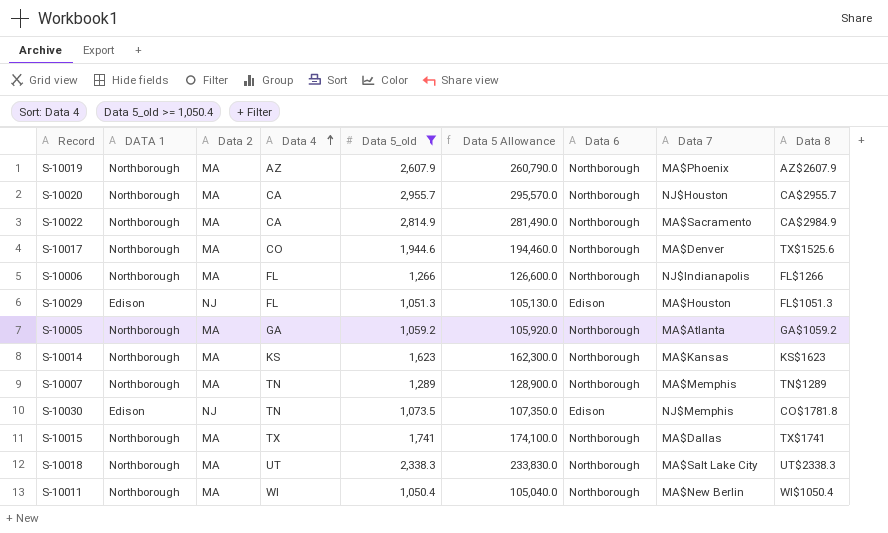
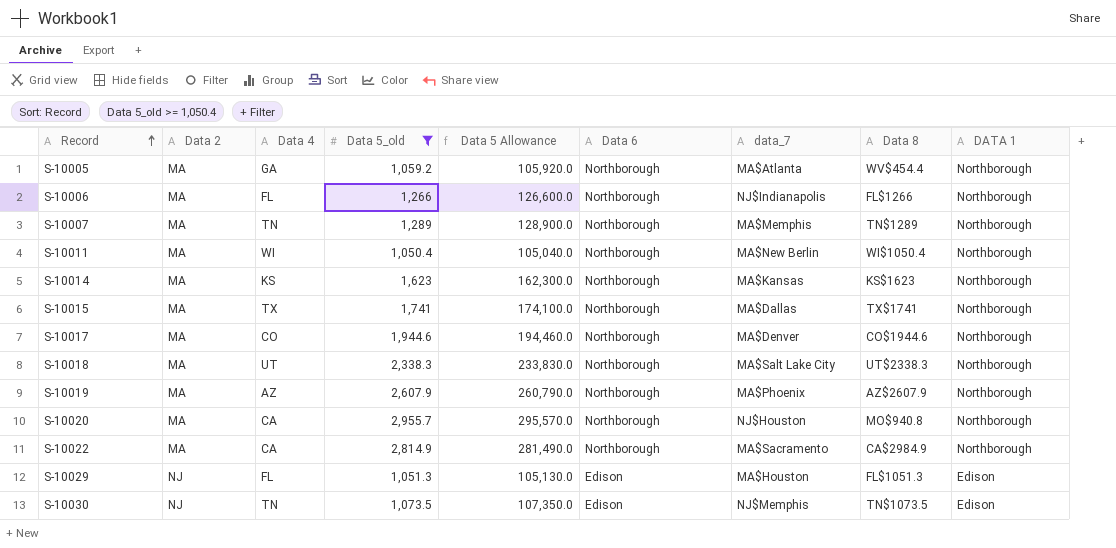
row order: Data 4 ascending -> Record ascending
column name: Data 7 -> data_7
column DATA 1 | position: 2 -> 9
S-10005 | Data 8: GA$1059.2 -> WV$454.4
S-10017 | Data 8: TX$1525.6 -> CO$1944.6
S-10020 | Data 8: CA$2955.7 -> MO$940.8
S-10030 | Data 8: CO$1781.8 -> TN$1073.5

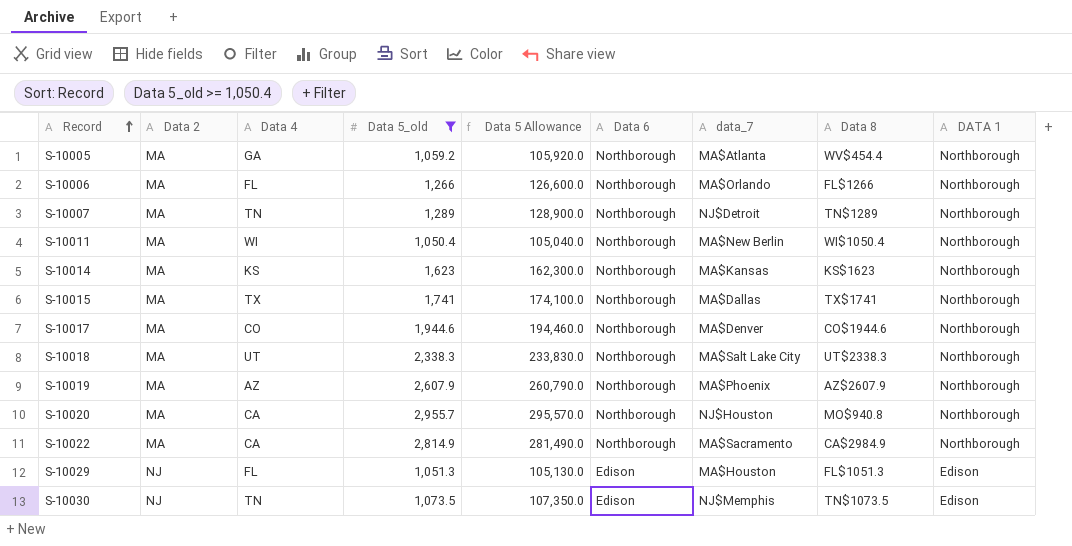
S-10006 | data_7: NJ$Indianapolis -> MA$Orlando
S-10007 | data_7: MA$Memphis -> NJ$Detroit

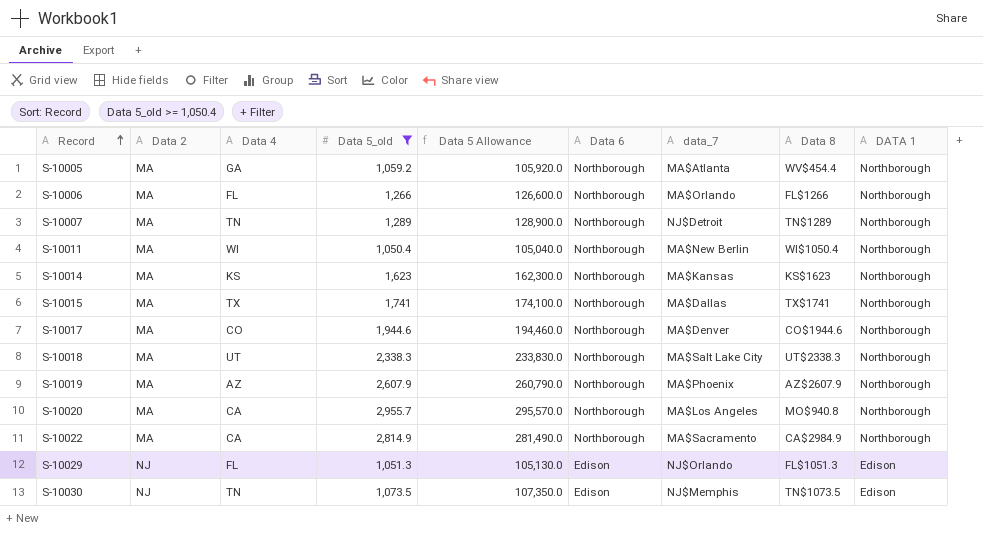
S-10020 | data_7: NJ$Houston -> MA$Los Angeles
S-10029 | data_7: MA$Houston -> NJ$Orlando

